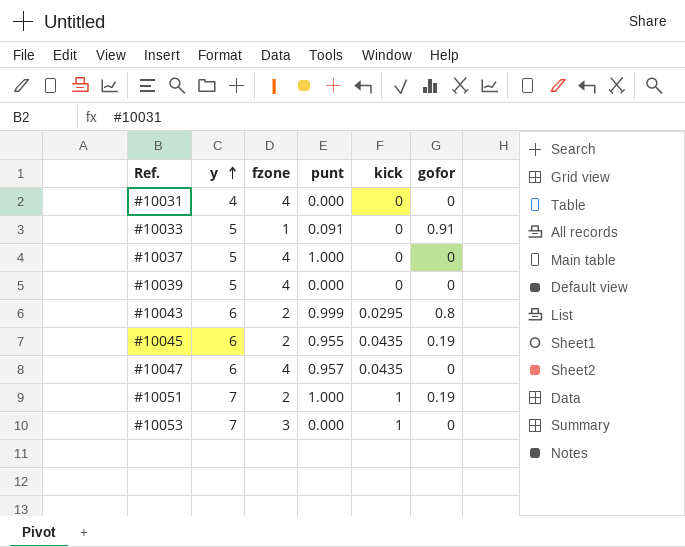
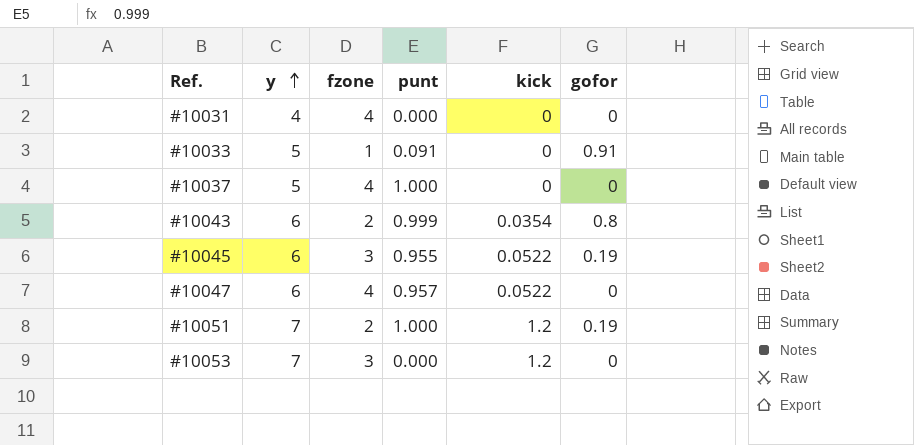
row #10039: 5 | 4 | 0.000 | 0 | 0 -> none
#10043 | kick: 0.0295 -> 0.0354
#10045 | fzone: 2 -> 3
#10045 | kick: 0.0435 -> 0.0522
#10047 | kick: 0.0435 -> 0.0522
#10051 | kick: 1 -> 1.2
#10053 | kick: 1 -> 1.2

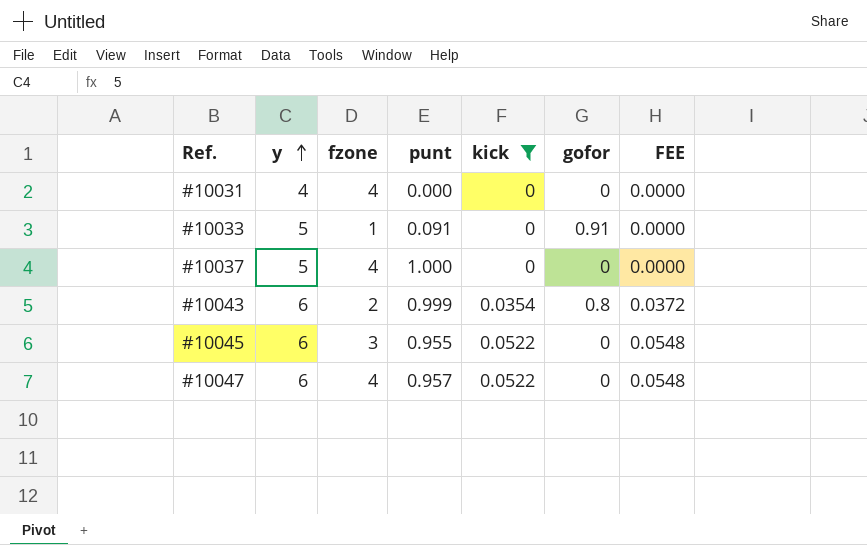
filter: none -> kick != 1.2
column FEE | formula: none -> [kick] * 1.05
#10045 | gofor: 0.19 -> 0

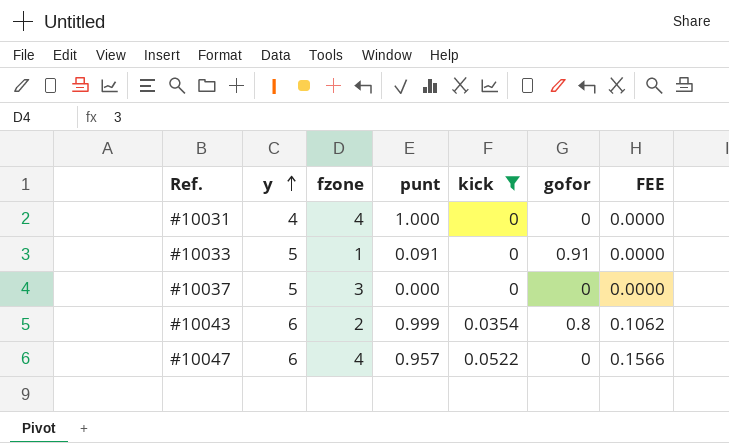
column FEE | formula: [kick] * 1.05 -> [kick] * 3
row #10045: 6 | 3 | 0.955 | 0.0522 | 0 | 0.0548 -> none
#10031 | punt: 0.000 -> 1.000
#10037 | fzone: 4 -> 3
#10037 | punt: 1.000 -> 0.000

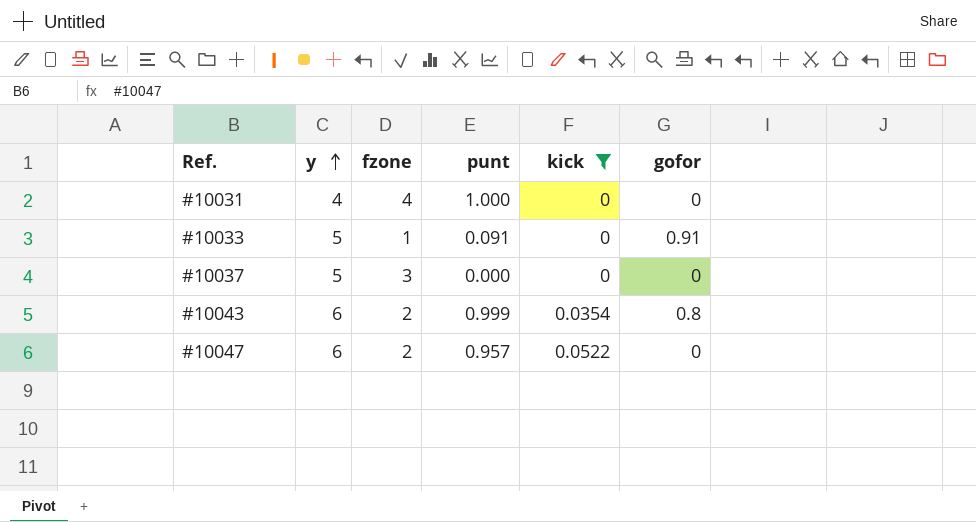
column FEE | formula: [kick] * 3 -> none
#10047 | fzone: 4 -> 2

